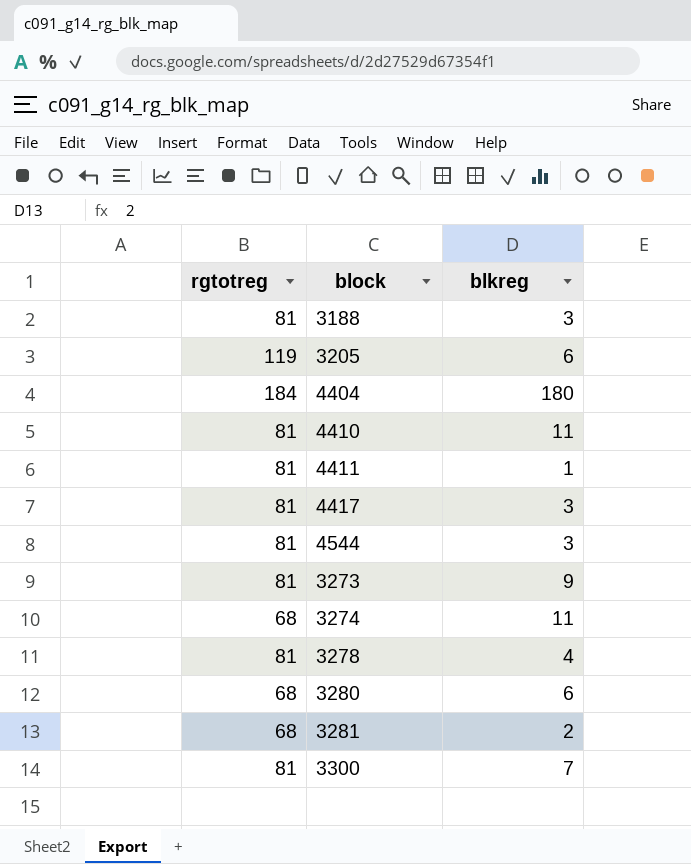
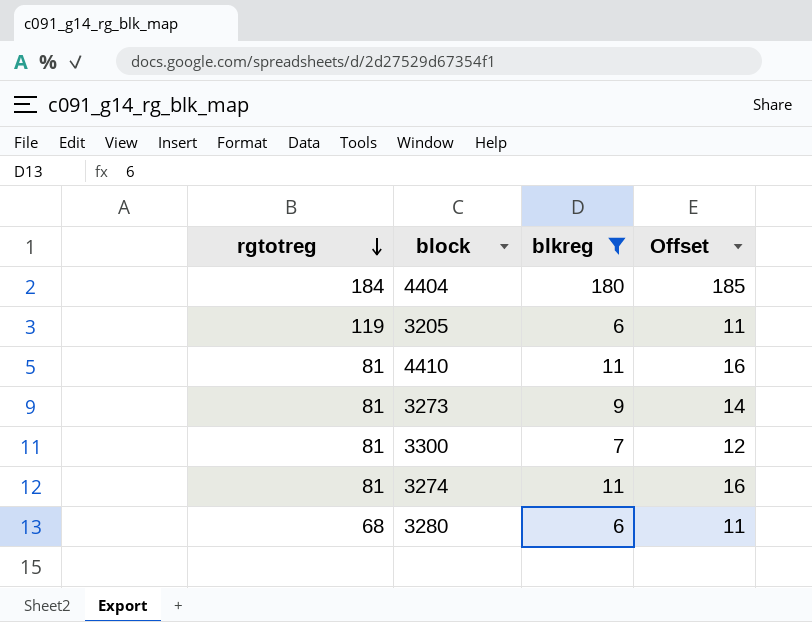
filter: none -> blkreg >= 6
row order: none -> rgtotreg descending
column Offset | formula: none -> [blkreg] + 5
3274 | rgtotreg: 68 -> 81

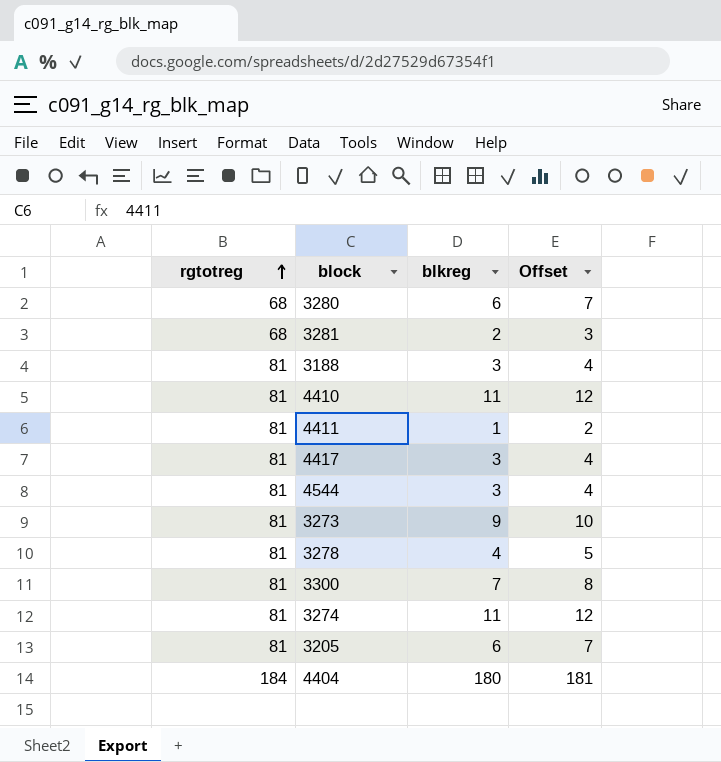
filter: blkreg >= 6 -> none
row order: rgtotreg descending -> rgtotreg ascending
column Offset | formula: [blkreg] + 5 -> [blkreg] + 1
3205 | rgtotreg: 119 -> 81

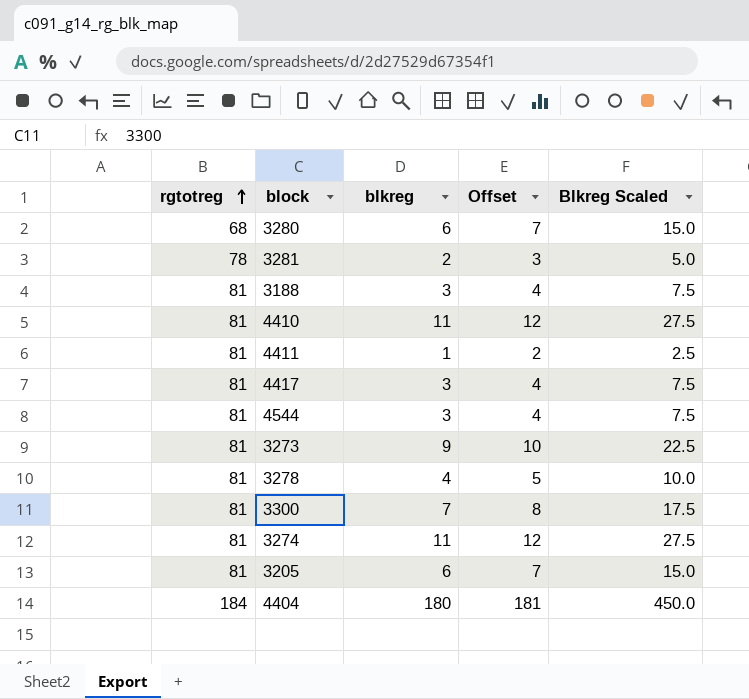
column Blkreg Scaled | formula: none -> [blkreg] * 2.5
3281 | rgtotreg: 68 -> 78

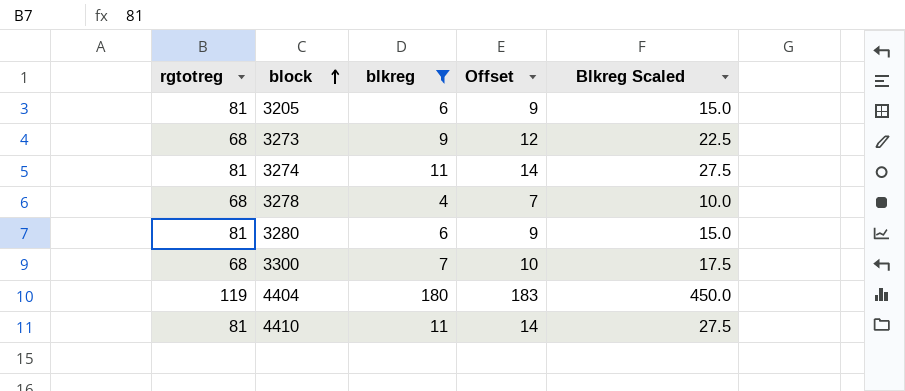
filter: none -> blkreg >= 4
row order: rgtotreg ascending -> block ascending
column Offset | formula: [blkreg] + 1 -> [blkreg] + 3
3273 | rgtotreg: 81 -> 68
3278 | rgtotreg: 81 -> 68
3280 | rgtotreg: 68 -> 81
3300 | rgtotreg: 81 -> 68
4404 | rgtotreg: 184 -> 119

